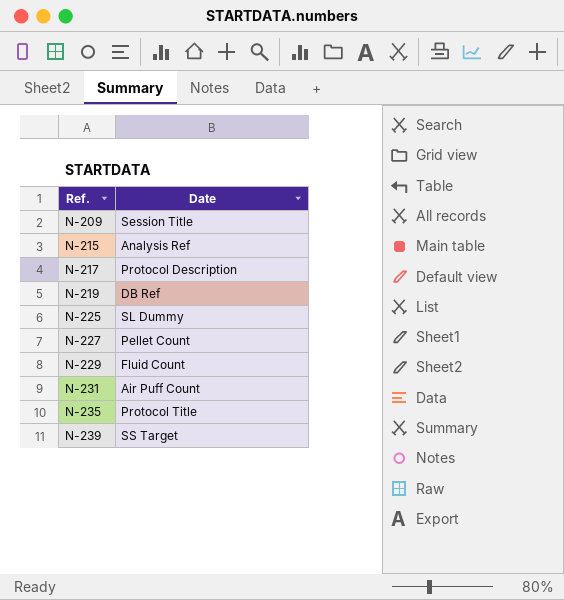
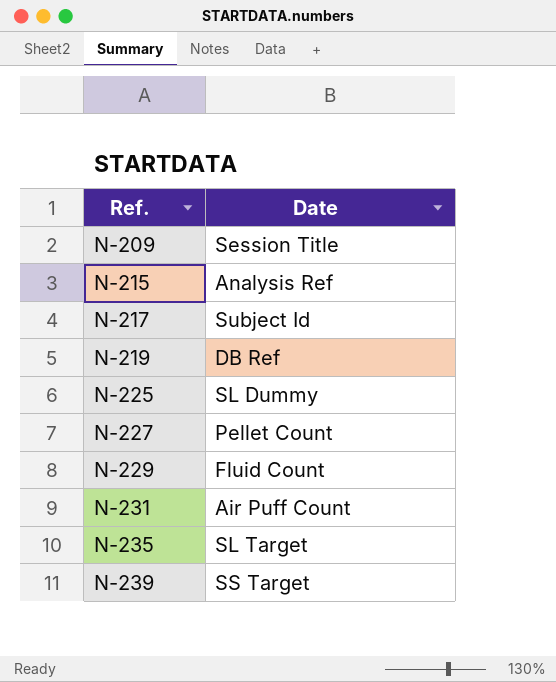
N-217 | Date: Protocol Description -> Subject Id
N-235 | Date: Protocol Title -> SL Target

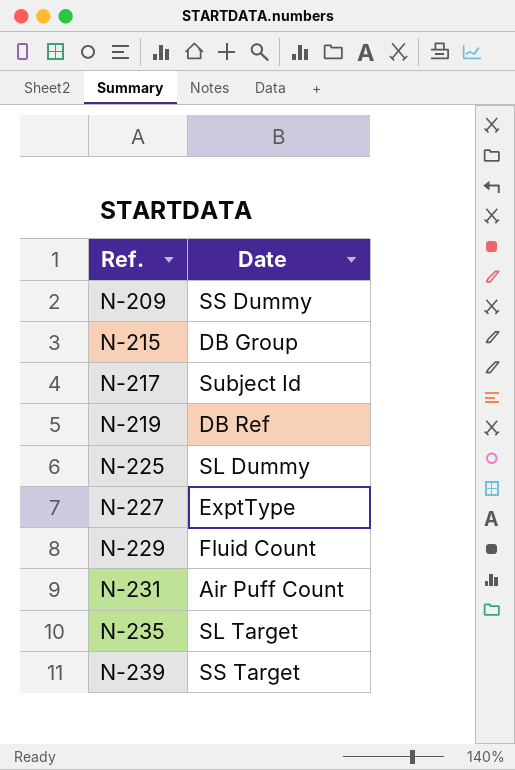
N-209 | Date: Session Title -> SS Dummy
N-215 | Date: Analysis Ref -> DB Group
N-227 | Date: Pellet Count -> ExptType

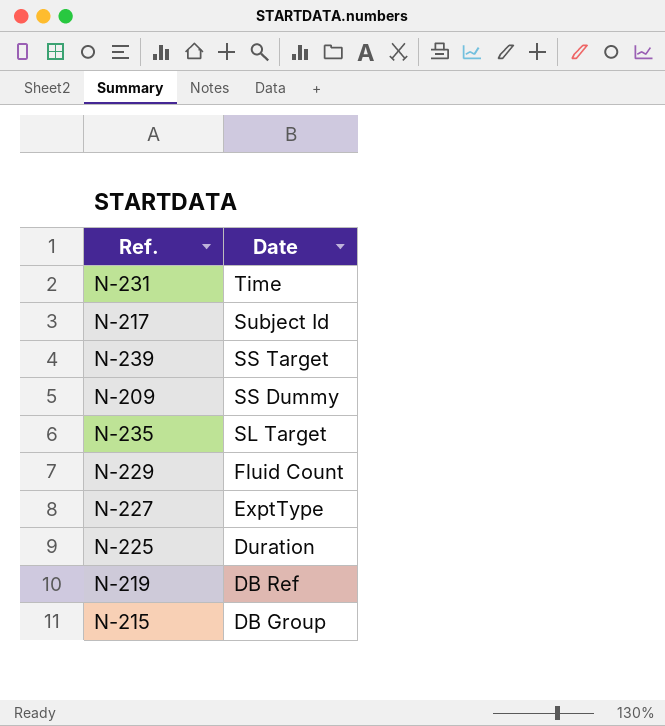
row order: Ref. ascending -> Date descending
N-231 | Date: Air Puff Count -> Time
N-225 | Date: SL Dummy -> Duration

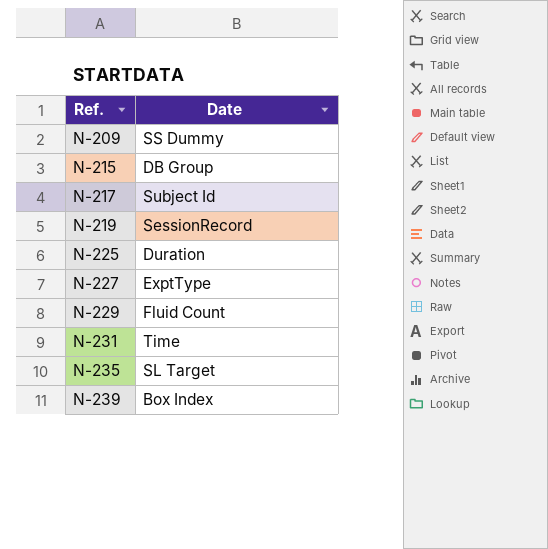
row order: Date descending -> Ref. ascending
N-219 | Date: DB Ref -> SessionRecord
N-239 | Date: SS Target -> Box Index

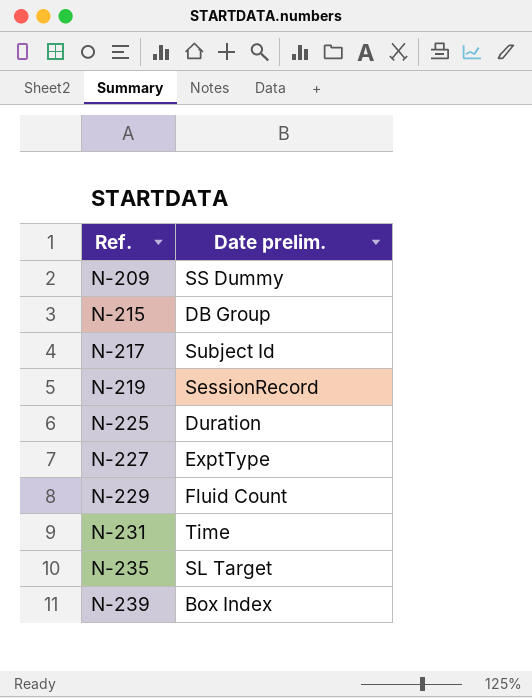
column name: Date -> Date prelim.

